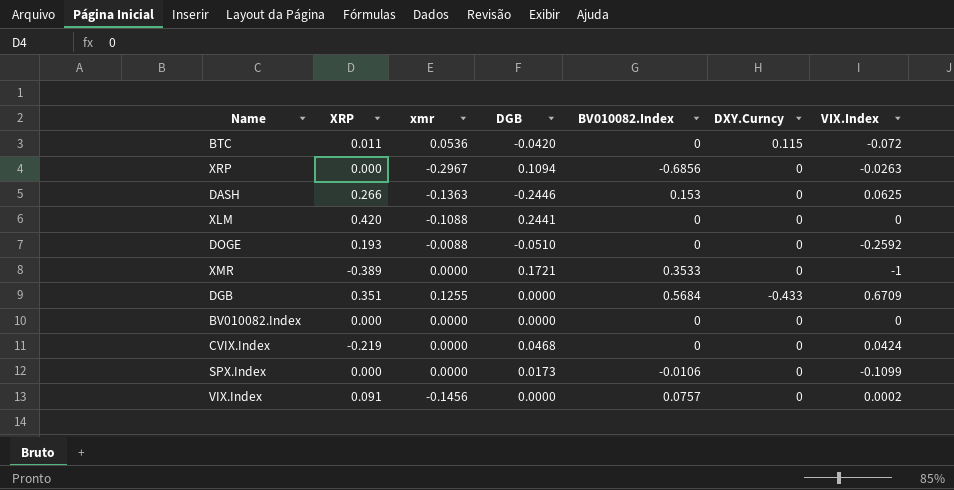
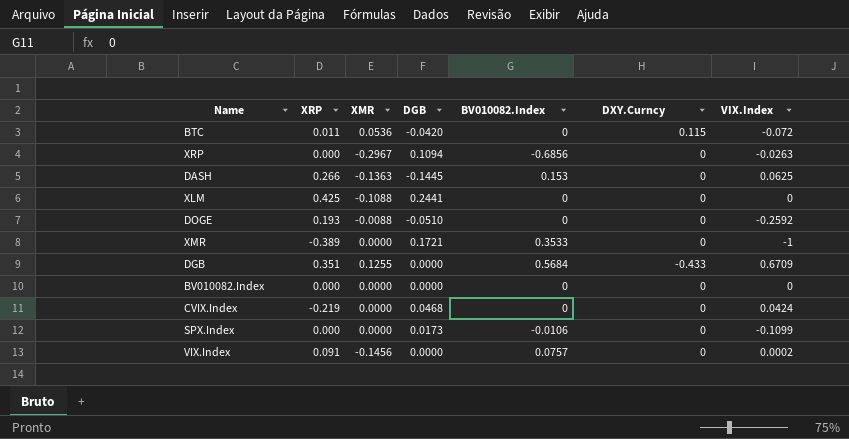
column name: xmr -> XMR
DASH | DGB: -0.2446 -> -0.1445
XLM | XRP: 0.420 -> 0.425

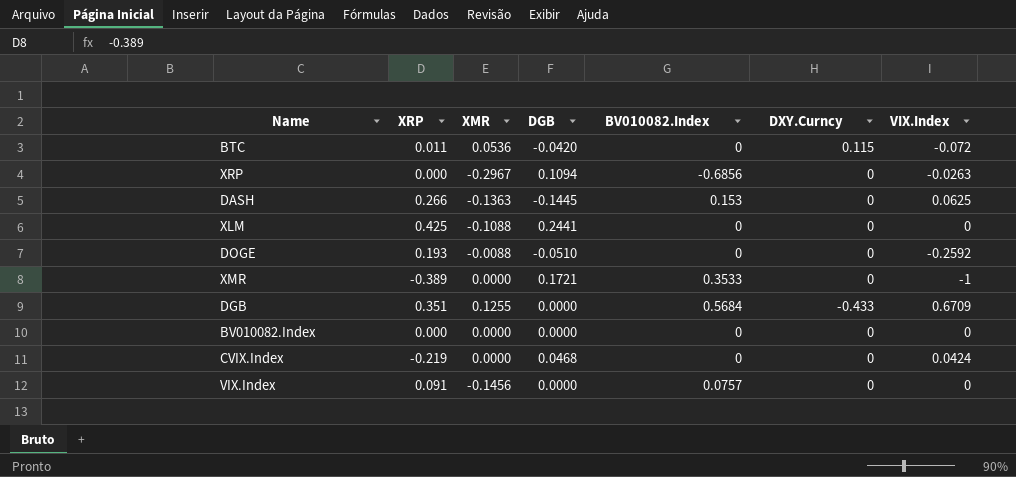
row SPX.Index: 0.000 | 0.0000 | 0.0173 | -0.0106 | 0 | -0.1099 -> none
VIX.Index | VIX.Index: 0.0002 -> 0

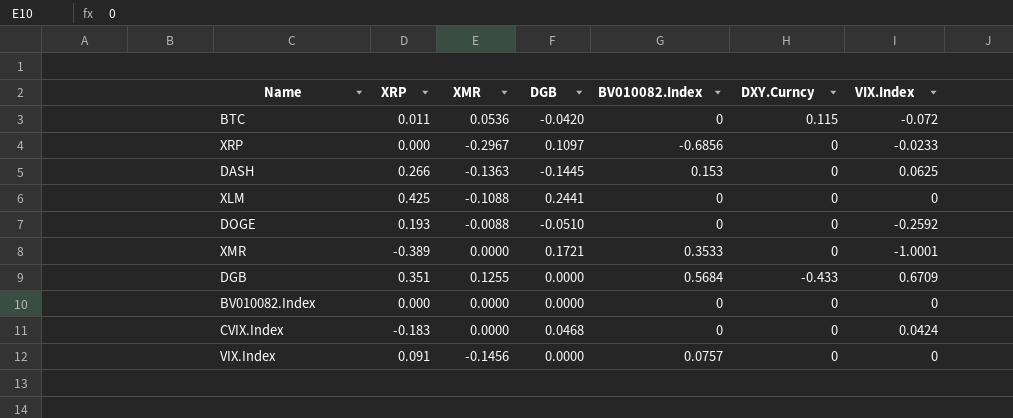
XRP | DGB: 0.1094 -> 0.1097
XRP | VIX.Index: -0.0263 -> -0.0233
XMR | VIX.Index: -1 -> -1.0001
CVIX.Index | XRP: -0.219 -> -0.183

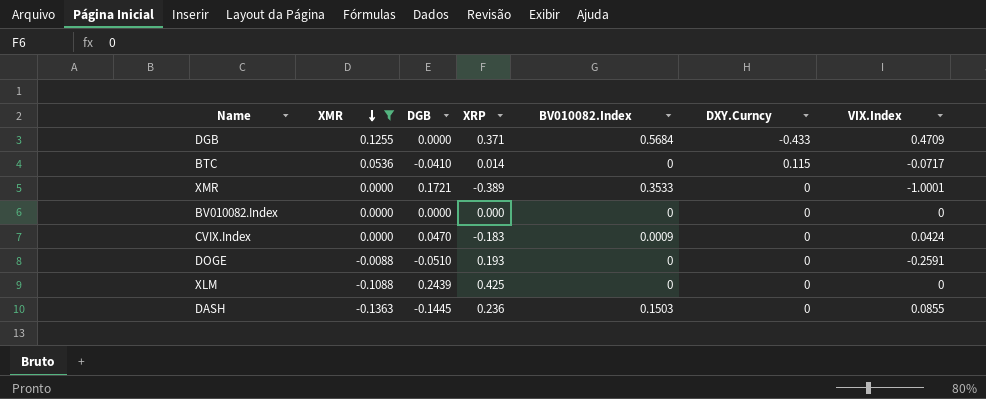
filter: none -> XMR >= -0.1363
row order: none -> XMR descending
column XRP | position: 2 -> 4
DGB | XRP: 0.351 -> 0.371
DGB | VIX.Index: 0.6709 -> 0.4709
BTC | DGB: -0.0420 -> -0.0410
BTC | XRP: 0.011 -> 0.014
BTC | VIX.Index: -0.072 -> -0.0717
CVIX.Index | DGB: 0.0468 -> 0.0470
CVIX.Index | BV010082.Index: 0 -> 0.0009
DOGE | VIX.Index: -0.2592 -> -0.2591
XLM | DGB: 0.2441 -> 0.2439
DASH | XRP: 0.266 -> 0.236
DASH | BV010082.Index: 0.153 -> 0.1503
DASH | VIX.Index: 0.0625 -> 0.0855

